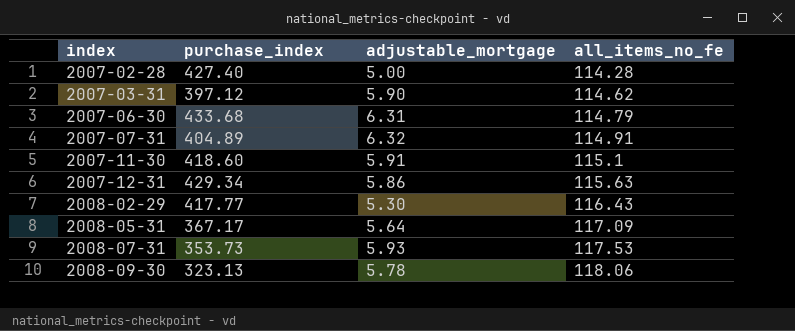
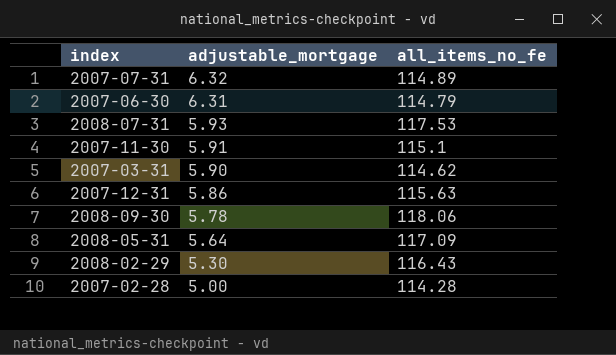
row order: index ascending -> adjustable_mortgage descending
column purchase_index | position: 2 -> none
2007-07-31 | all_items_no_fe: 114.91 -> 114.89

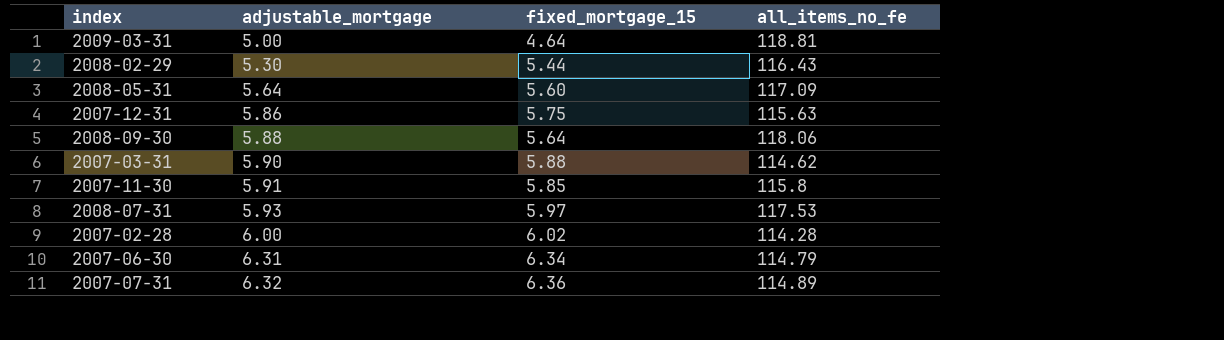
row order: adjustable_mortgage descending -> adjustable_mortgage ascending
column fixed_mortgage_15 | position: none -> 3
row 2009-03-31: none -> 5.00 | 4.64 | 118.81
2008-09-30 | adjustable_mortgage: 5.78 -> 5.88
2007-11-30 | all_items_no_fe: 115.1 -> 115.8
2007-02-28 | adjustable_mortgage: 5.00 -> 6.00

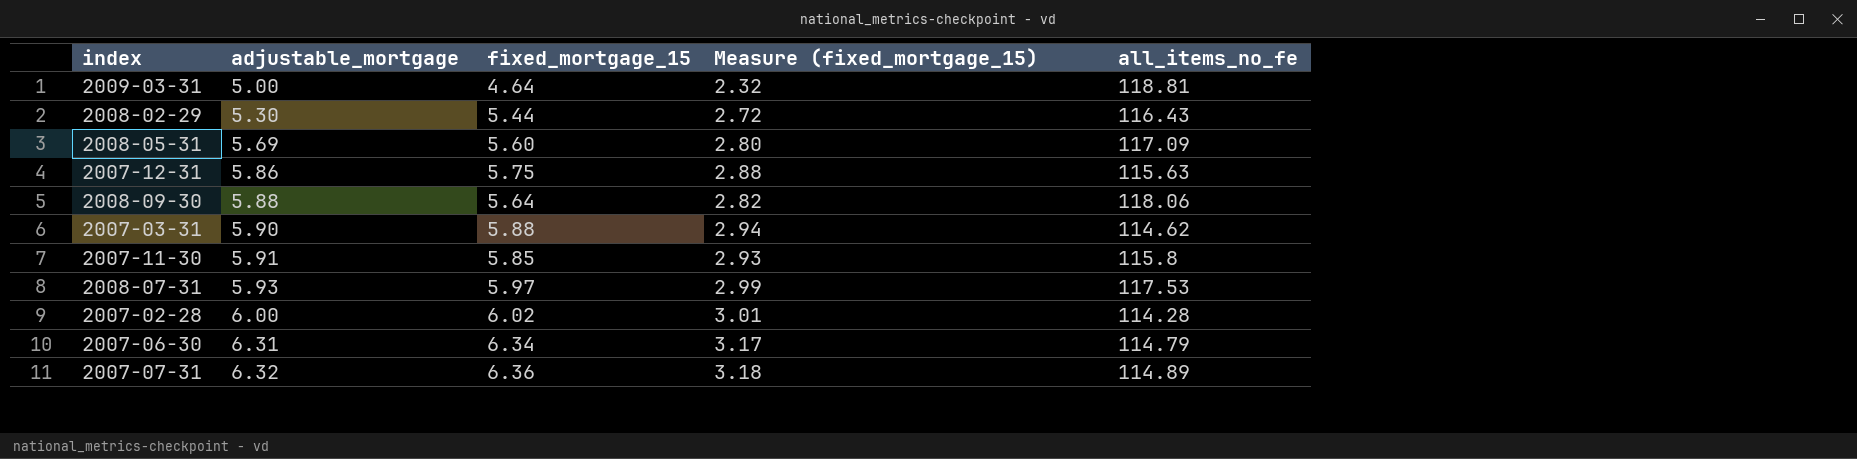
column Measure (fixed_mortgage_15) | formula: none -> [fixed_mortgage_15] * 0.5
2008-05-31 | adjustable_mortgage: 5.64 -> 5.69

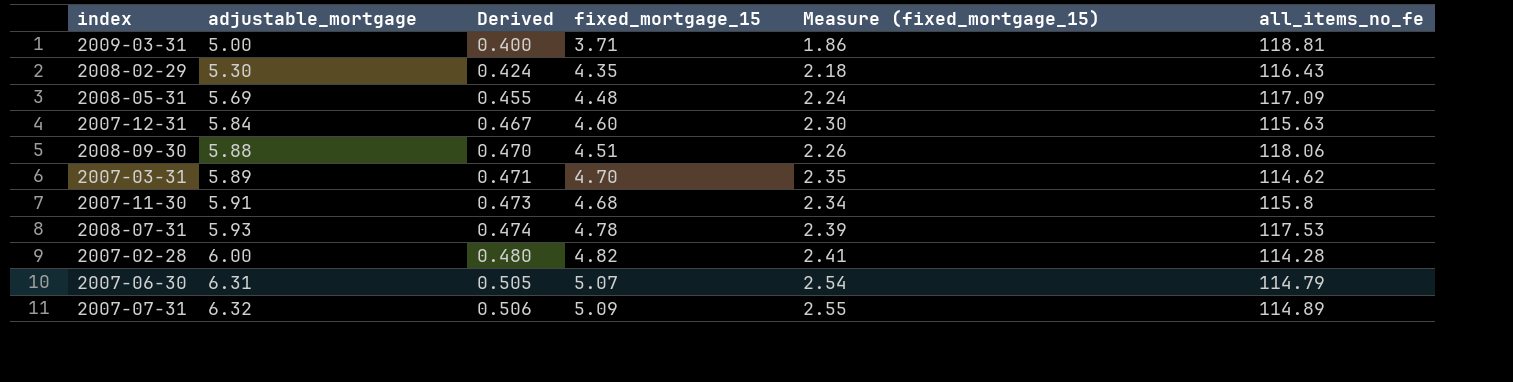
column Derived | formula: none -> [adjustable_mortgage] * 0.08
2009-03-31 | fixed_mortgage_15: 4.64 -> 3.71
2009-03-31 | Measure (fixed_mortgage_15): 2.32 -> 1.86
2008-02-29 | fixed_mortgage_15: 5.44 -> 4.35
2008-02-29 | Measure (fixed_mortgage_15): 2.72 -> 2.18
2008-05-31 | fixed_mortgage_15: 5.60 -> 4.48
2008-05-31 | Measure (fixed_mortgage_15): 2.80 -> 2.24
2007-12-31 | adjustable_mortgage: 5.86 -> 5.84
2007-12-31 | fixed_mortgage_15: 5.75 -> 4.60
2007-12-31 | Measure (fixed_mortgage_15): 2.88 -> 2.30
2008-09-30 | fixed_mortgage_15: 5.64 -> 4.51
2008-09-30 | Measure (fixed_mortgage_15): 2.82 -> 2.26
2007-03-31 | adjustable_mortgage: 5.90 -> 5.89
2007-03-31 | fixed_mortgage_15: 5.88 -> 4.70
2007-03-31 | Measure (fixed_mortgage_15): 2.94 -> 2.35
2007-11-30 | fixed_mortgage_15: 5.85 -> 4.68
2007-11-30 | Measure (fixed_mortgage_15): 2.93 -> 2.34
2008-07-31 | fixed_mortgage_15: 5.97 -> 4.78
2008-07-31 | Measure (fixed_mortgage_15): 2.99 -> 2.39
2007-02-28 | fixed_mortgage_15: 6.02 -> 4.82
2007-02-28 | Measure (fixed_mortgage_15): 3.01 -> 2.41
2007-06-30 | fixed_mortgage_15: 6.34 -> 5.07
2007-06-30 | Measure (fixed_mortgage_15): 3.17 -> 2.54
2007-07-31 | fixed_mortgage_15: 6.36 -> 5.09
2007-07-31 | Measure (fixed_mortgage_15): 3.18 -> 2.55

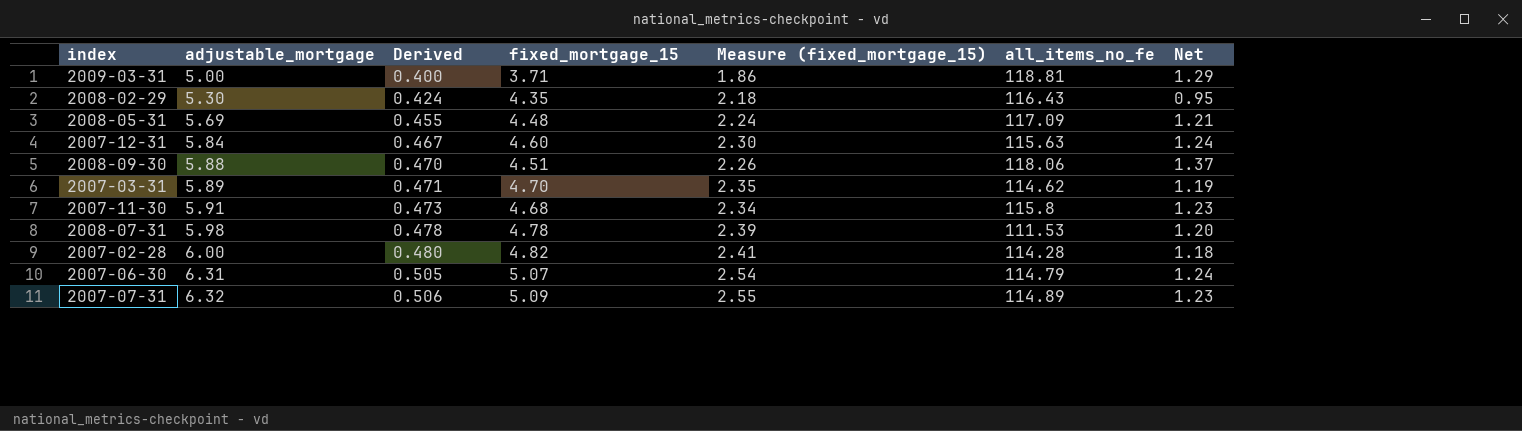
column Net | formula: none -> [adjustable_mortgage] - [fixed_mortgage_15]
2008-07-31 | adjustable_mortgage: 5.93 -> 5.98
2008-07-31 | Derived: 0.474 -> 0.478
2008-07-31 | all_items_no_fe: 117.53 -> 111.53

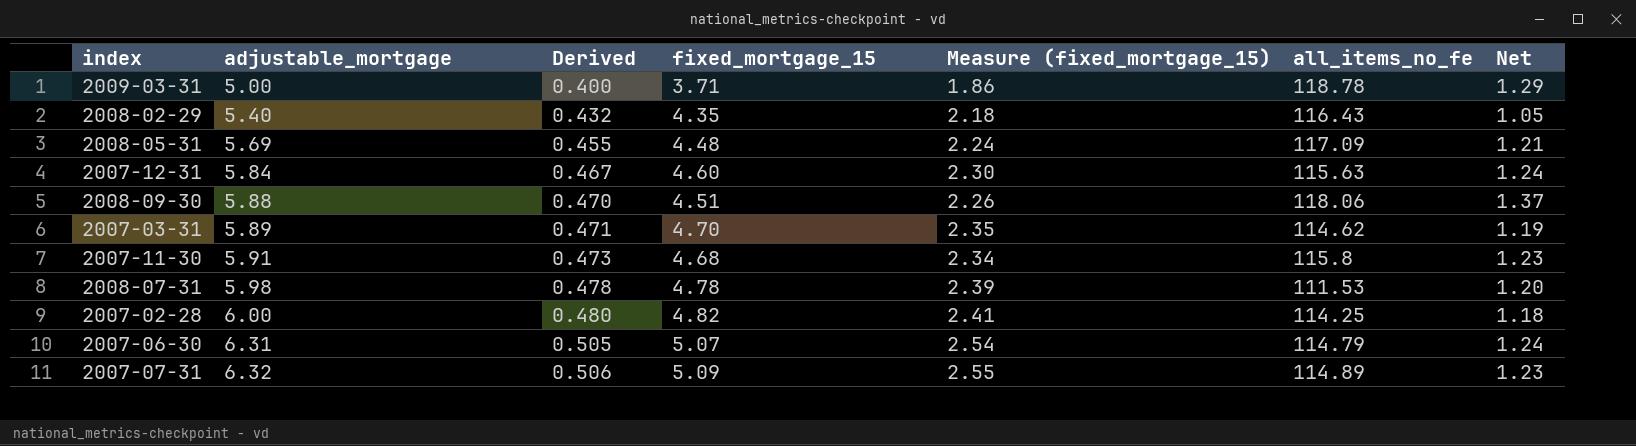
2009-03-31 | all_items_no_fe: 118.81 -> 118.78
2008-02-29 | adjustable_mortgage: 5.30 -> 5.40
2008-02-29 | Derived: 0.424 -> 0.432
2008-02-29 | Net: 0.95 -> 1.05
2007-02-28 | all_items_no_fe: 114.28 -> 114.25

